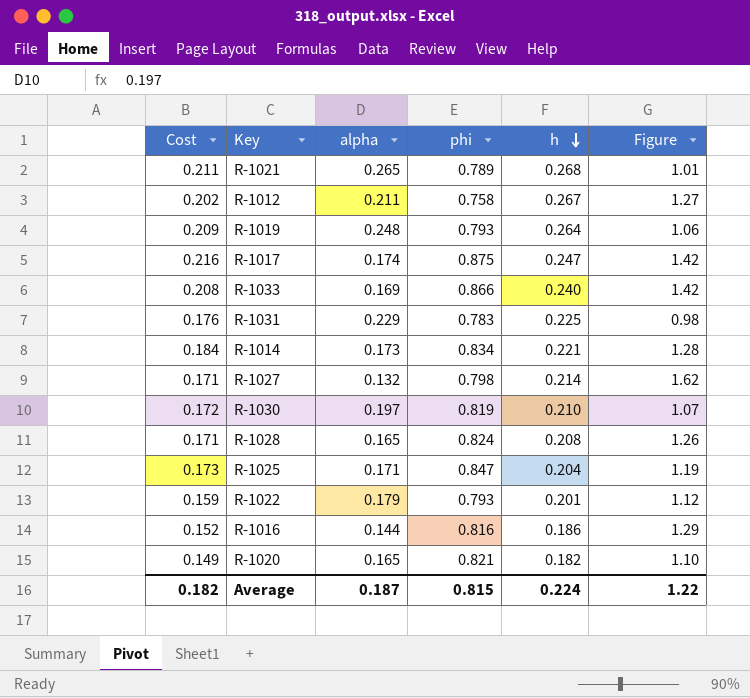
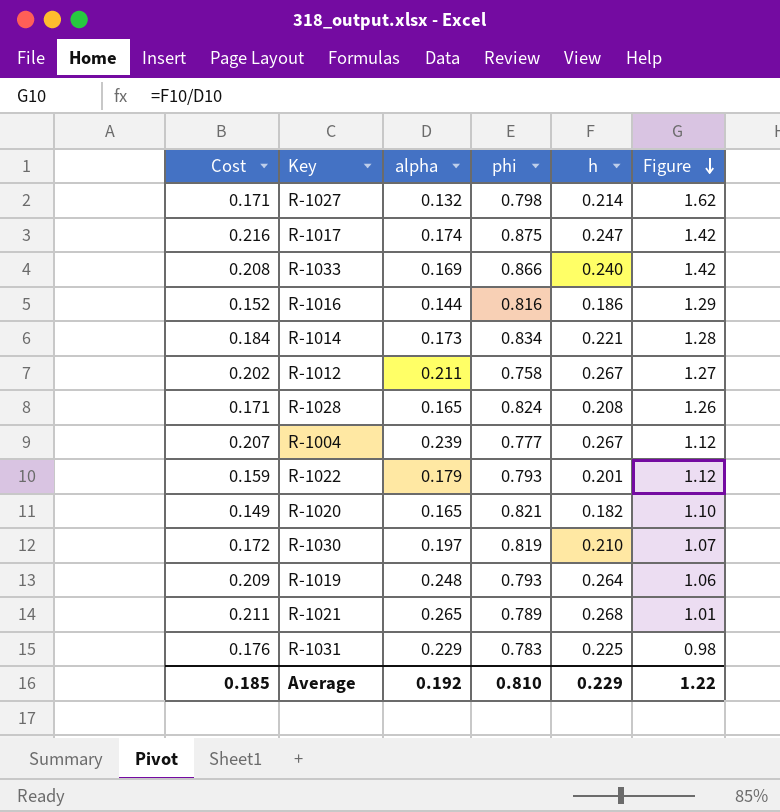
row order: h descending -> Figure descending
row R-1025: 0.173 | 0.171 | 0.847 | 0.204 | 1.19 -> none
row R-1004: none -> 0.207 | 0.239 | 0.777 | 0.267 | 1.12
Average | Cost: 0.182 -> 0.185
Average | alpha: 0.187 -> 0.192
Average | phi: 0.815 -> 0.810
Average | h: 0.224 -> 0.229

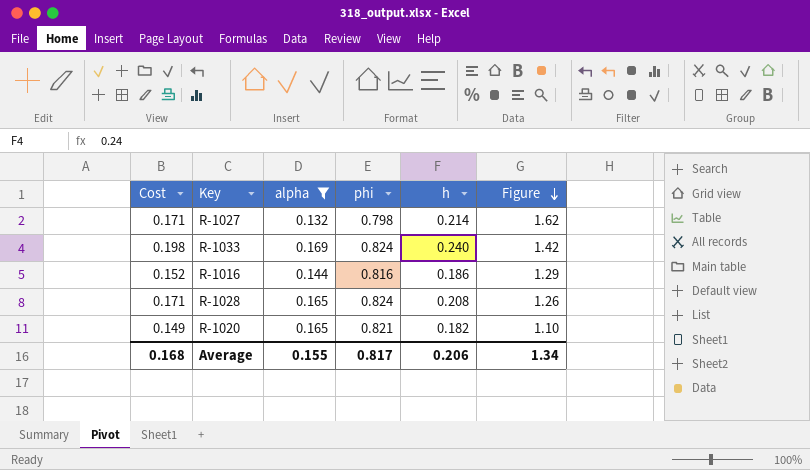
filter: none -> alpha <= 0.169
R-1033 | Cost: 0.208 -> 0.198
R-1033 | phi: 0.866 -> 0.824
Average | Cost: 0.185 -> 0.168
Average | alpha: 0.192 -> 0.155
Average | phi: 0.810 -> 0.817
Average | h: 0.229 -> 0.206
Average | Figure: 1.22 -> 1.34

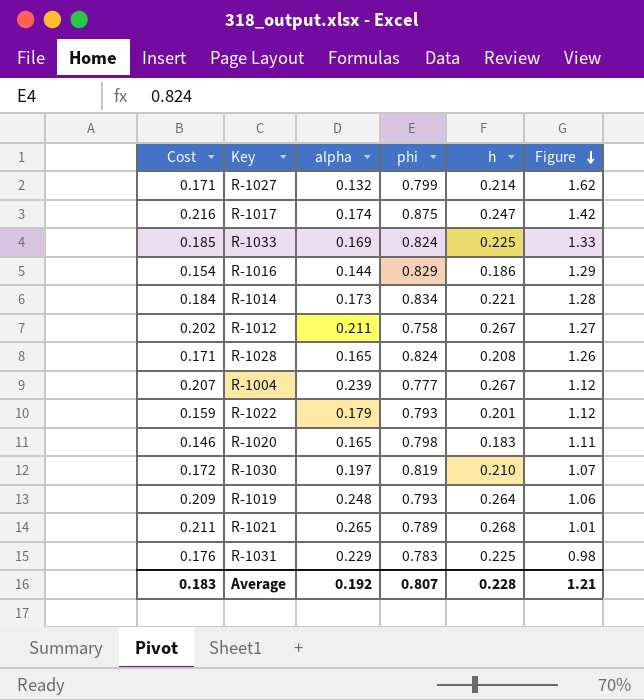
filter: alpha <= 0.169 -> none
R-1027 | phi: 0.798 -> 0.799
R-1033 | Cost: 0.198 -> 0.185
R-1033 | h: 0.240 -> 0.225
R-1033 | Figure: 1.42 -> 1.33
R-1016 | Cost: 0.152 -> 0.154
R-1016 | phi: 0.816 -> 0.829
R-1020 | Cost: 0.149 -> 0.146
R-1020 | phi: 0.821 -> 0.798
R-1020 | h: 0.182 -> 0.183
R-1020 | Figure: 1.10 -> 1.11
Average | Cost: 0.168 -> 0.183
Average | alpha: 0.155 -> 0.192
Average | phi: 0.817 -> 0.807
Average | h: 0.206 -> 0.228
Average | Figure: 1.34 -> 1.21

